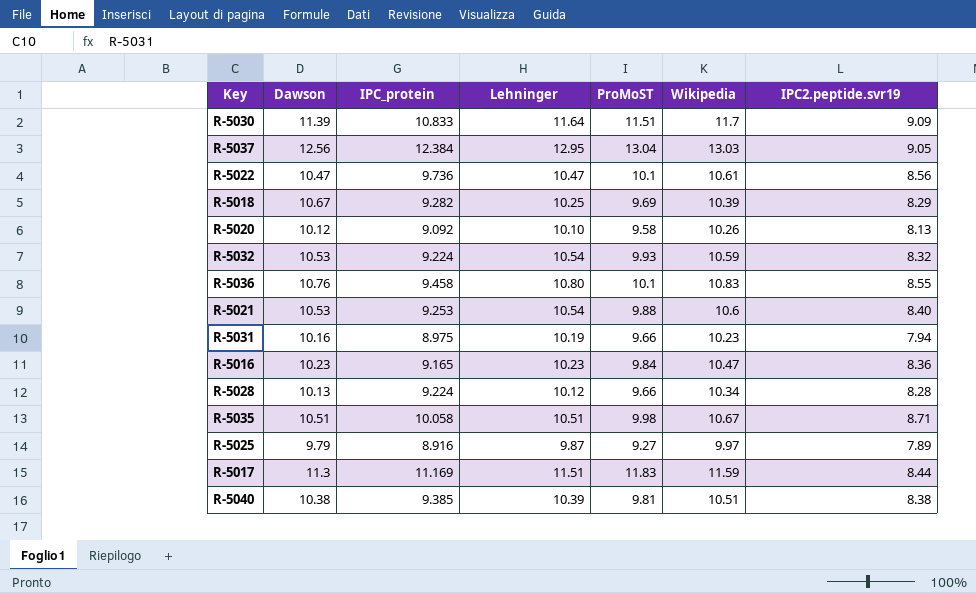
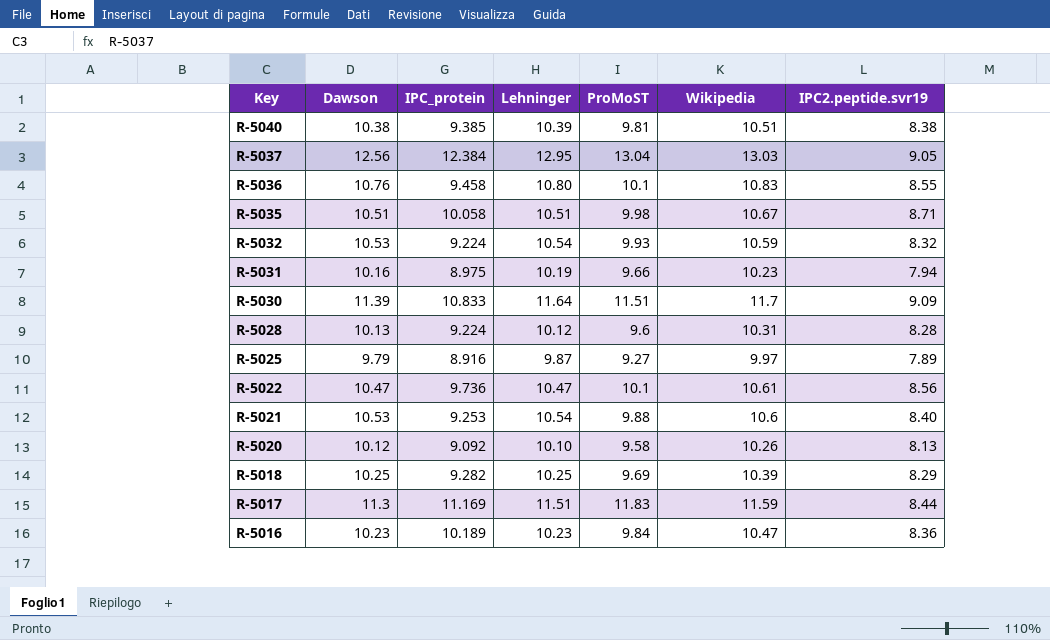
row order: none -> Key descending
R-5028 | ProMoST: 9.66 -> 9.6
R-5028 | Wikipedia: 10.34 -> 10.31
R-5018 | Dawson: 10.67 -> 10.25
R-5016 | IPC_protein: 9.165 -> 10.189

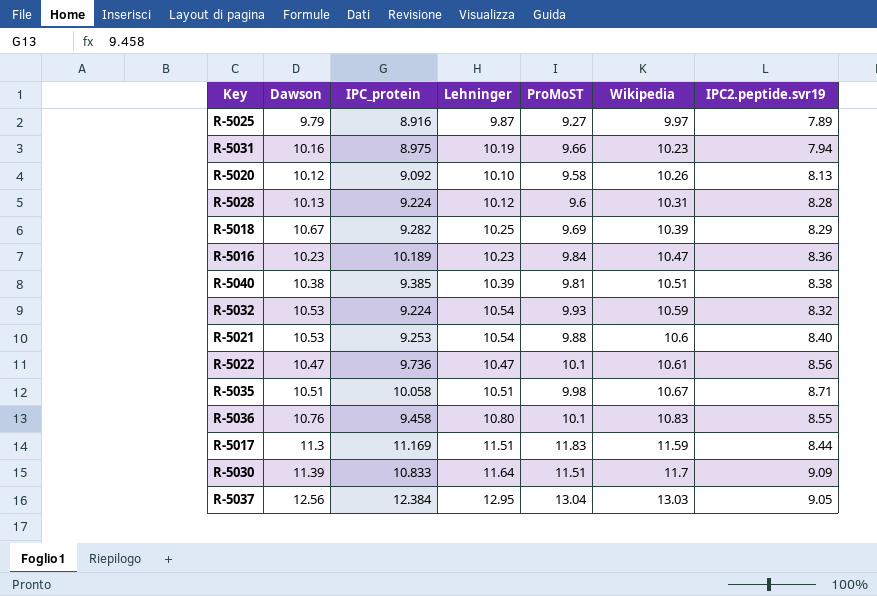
row order: Key descending -> Wikipedia ascending
R-5018 | Dawson: 10.25 -> 10.67

